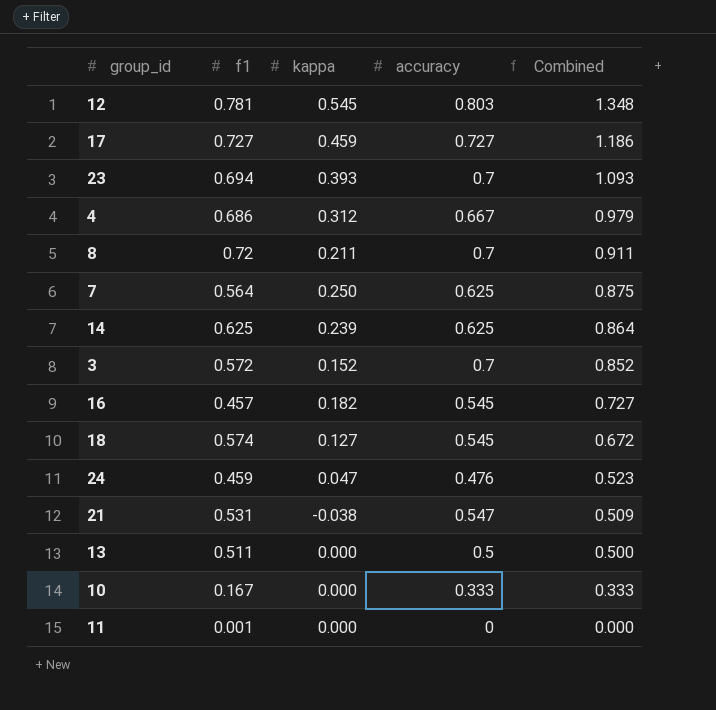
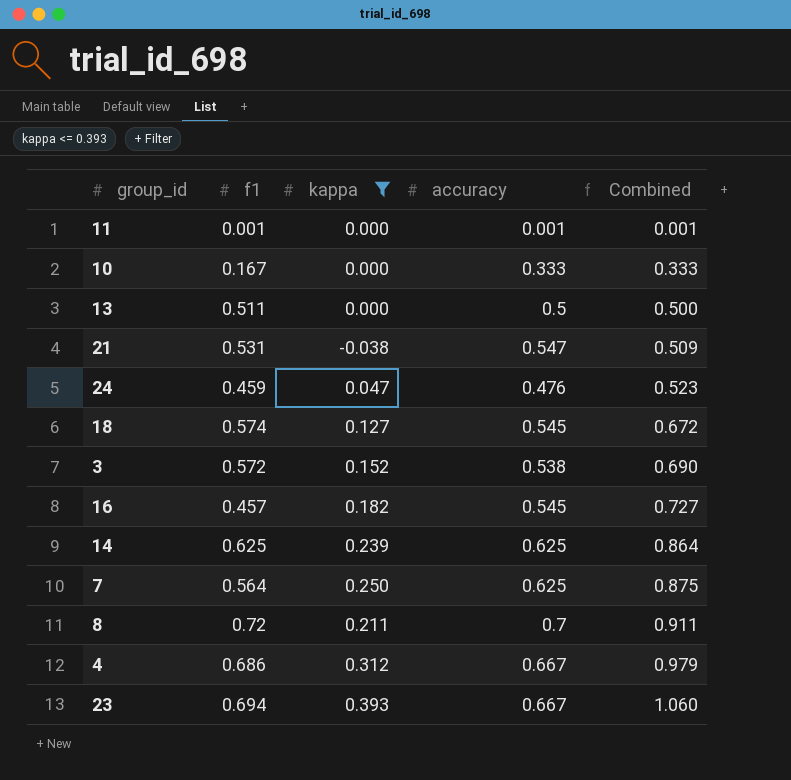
filter: none -> kappa <= 0.393
row order: Combined descending -> Combined ascending
11 | accuracy: 0 -> 0.001
11 | Combined: 0.000 -> 0.001
3 | accuracy: 0.7 -> 0.538
3 | Combined: 0.852 -> 0.690
23 | accuracy: 0.7 -> 0.667
23 | Combined: 1.093 -> 1.060

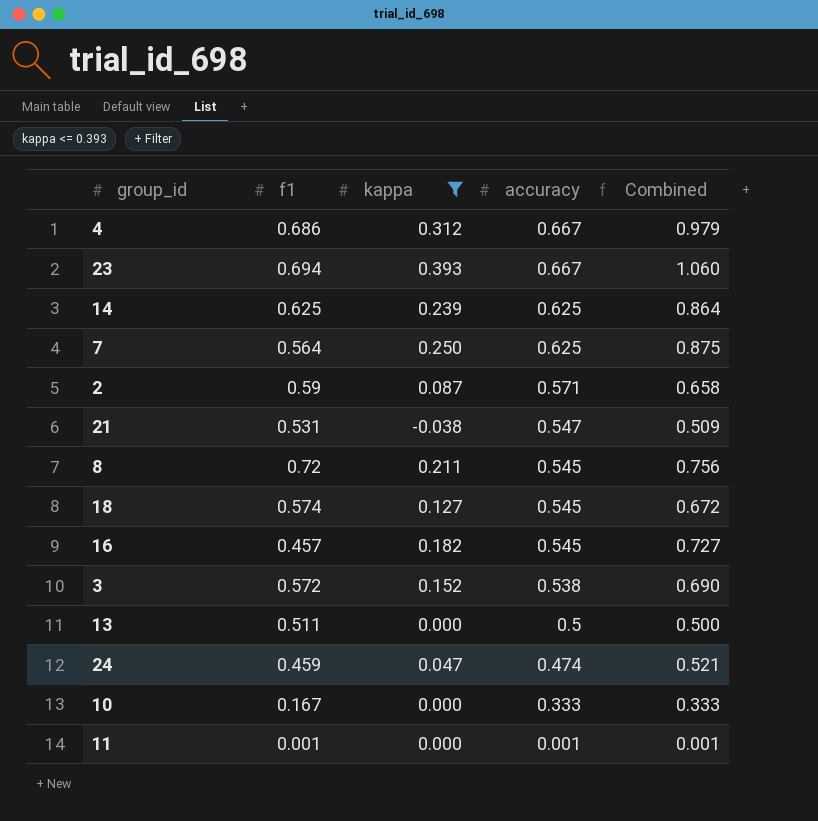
row order: Combined ascending -> accuracy descending
row 2: none -> 0.59 | 0.087 | 0.571 | 0.658
8 | accuracy: 0.7 -> 0.545
8 | Combined: 0.911 -> 0.756
24 | accuracy: 0.476 -> 0.474
24 | Combined: 0.523 -> 0.521

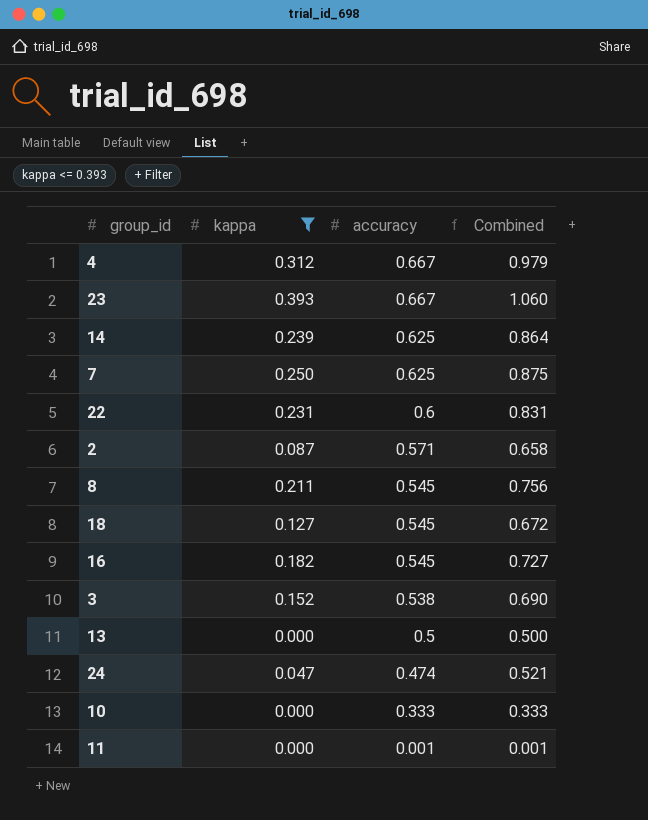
column f1 | position: 2 -> none
row 21: 0.531 | -0.038 | 0.547 | 0.509 -> none
row 22: none -> 0.231 | 0.6 | 0.831

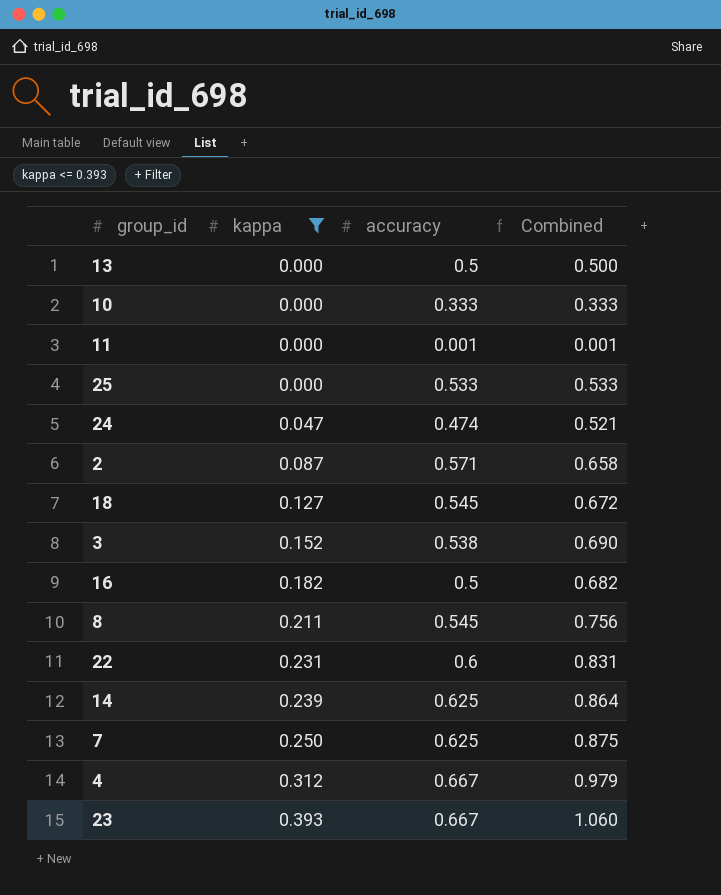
row order: accuracy descending -> kappa ascending
row 25: none -> 0.000 | 0.533 | 0.533
16 | accuracy: 0.545 -> 0.5
16 | Combined: 0.727 -> 0.682

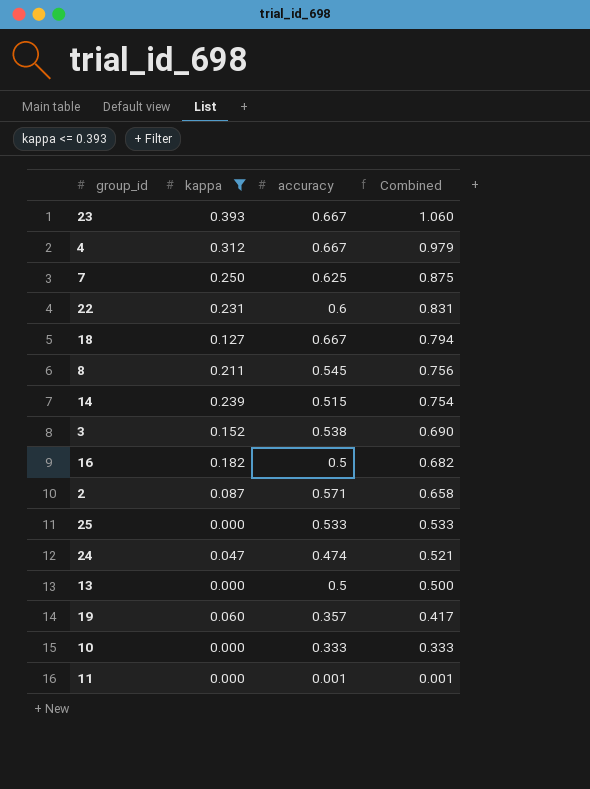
row order: kappa ascending -> Combined descending
18 | accuracy: 0.545 -> 0.667
18 | Combined: 0.672 -> 0.794
14 | accuracy: 0.625 -> 0.515
14 | Combined: 0.864 -> 0.754
row 19: none -> 0.060 | 0.357 | 0.417

